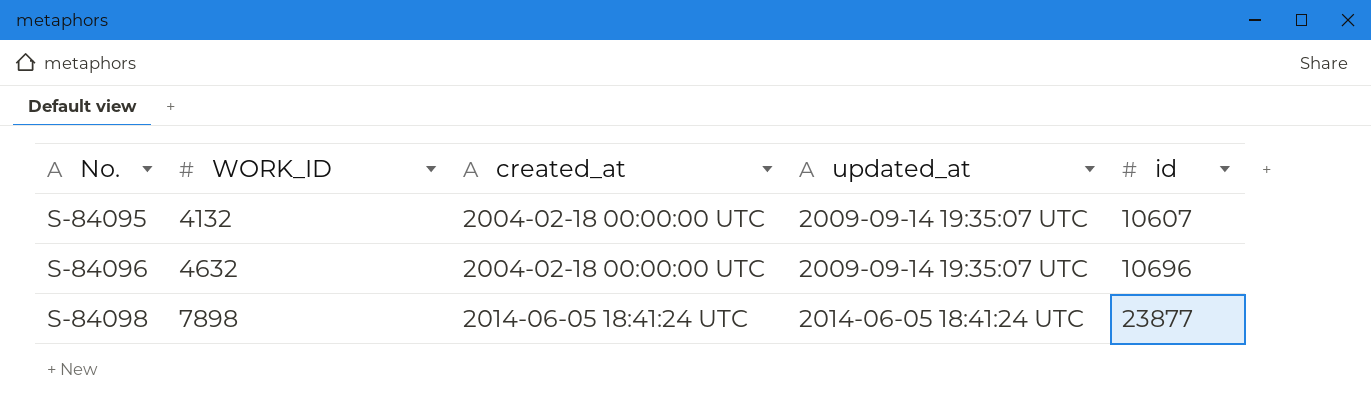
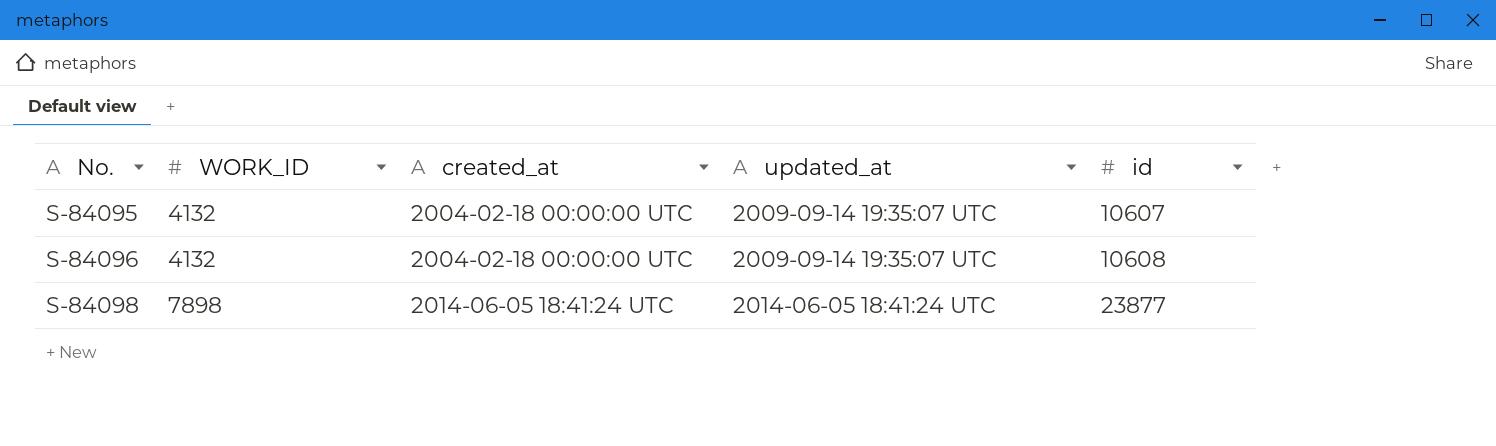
S-84096 | WORK_ID: 4632 -> 4132
S-84096 | id: 10696 -> 10608

